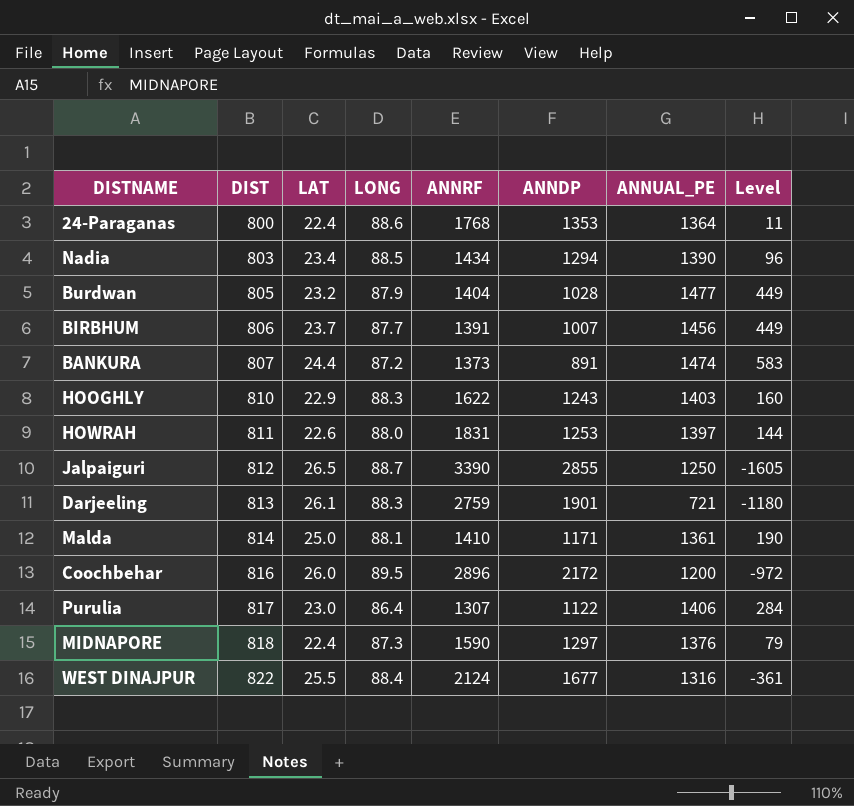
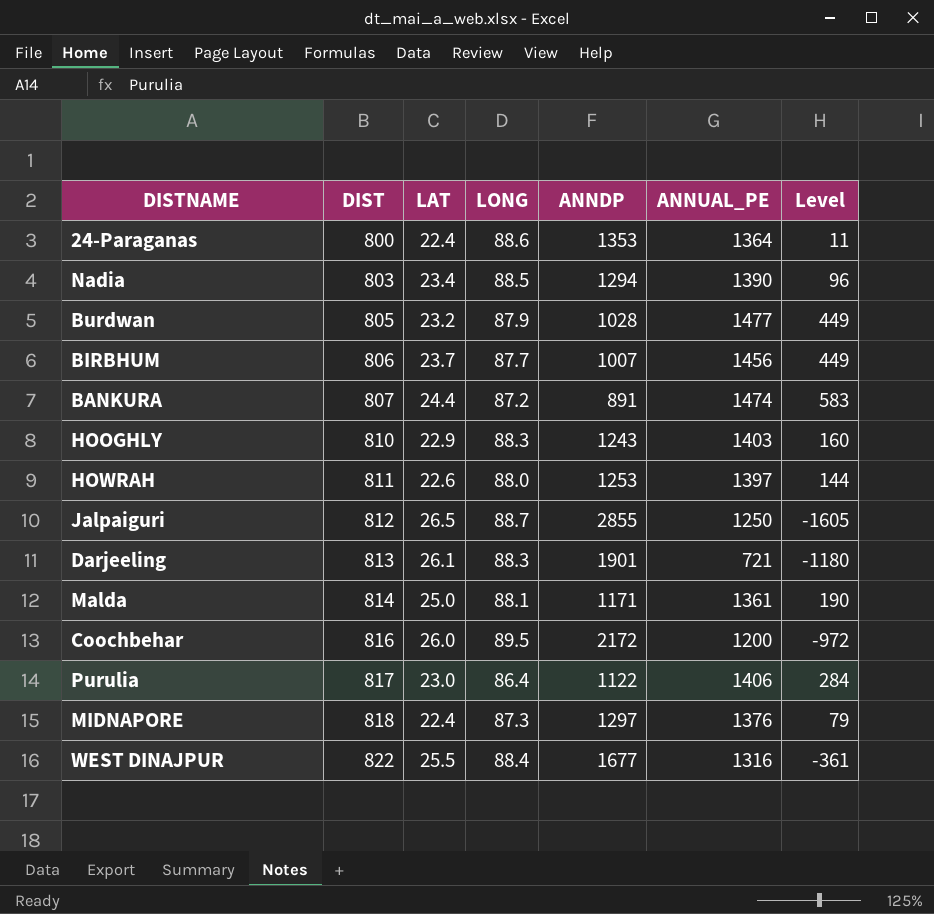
column ANNRF | position: 5 -> none

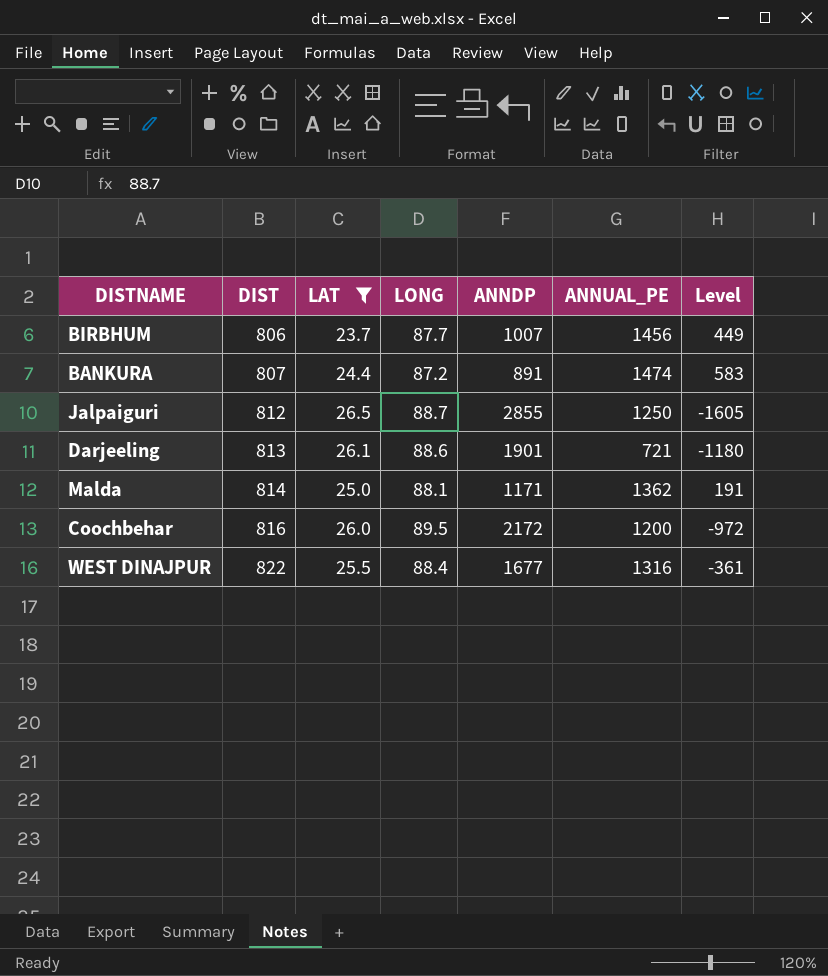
filter: none -> LAT >= 23.7
Darjeeling | LONG: 88.3 -> 88.6
Malda | ANNUAL_PE: 1361 -> 1362
Malda | Level: 190 -> 191

